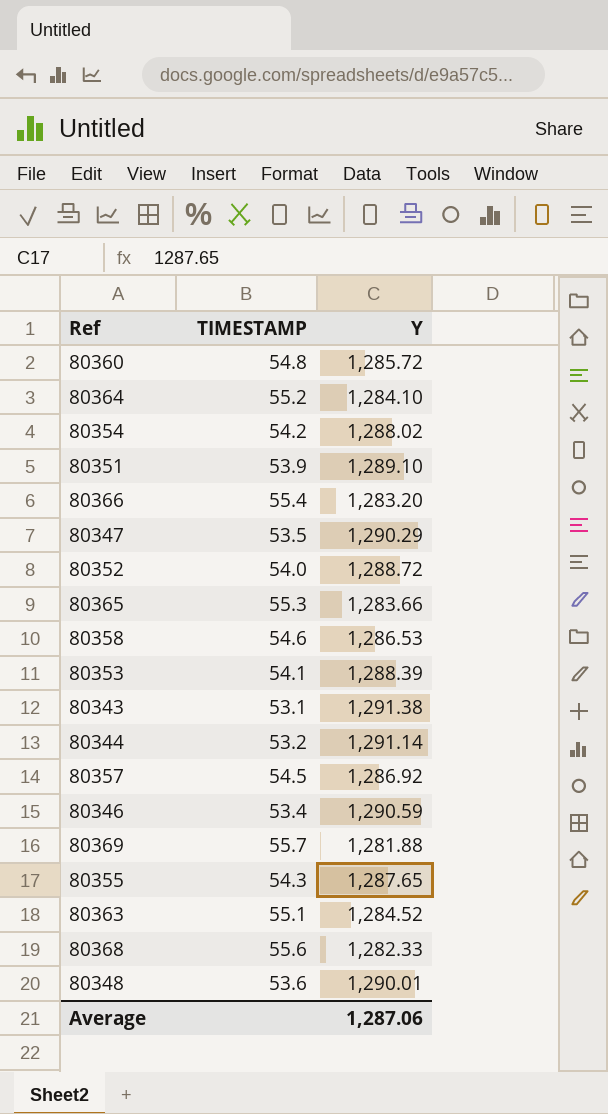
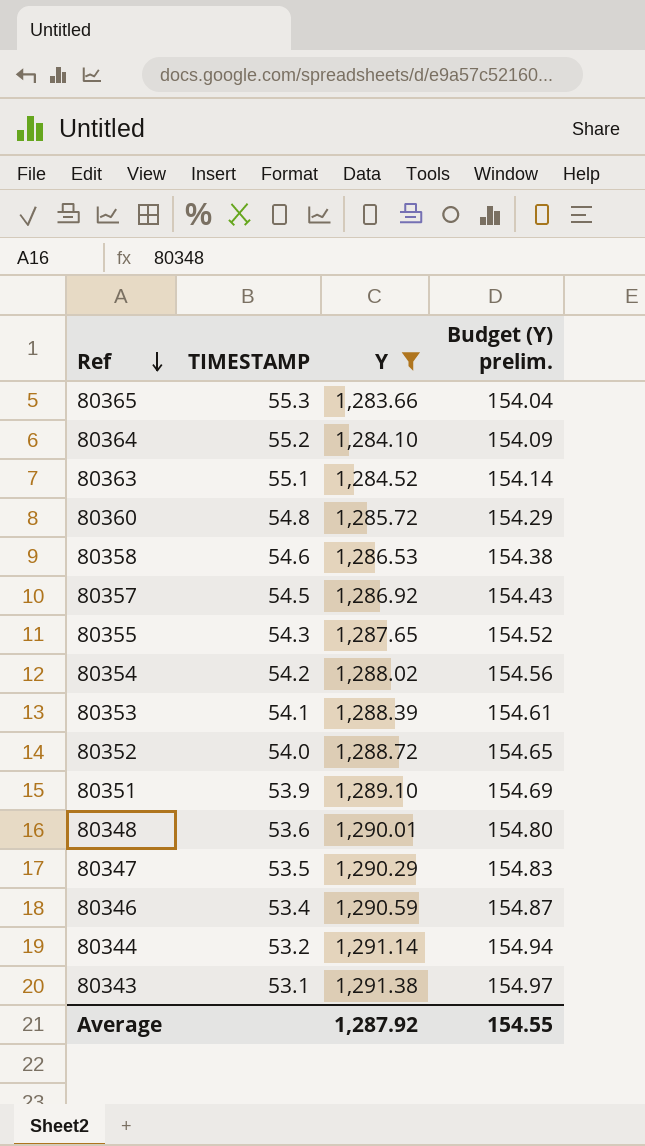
filter: none -> Y >= 1,283.66
row order: none -> Ref descending
column Budget (Y) prelim. | formula: none -> [Y] * 0.12
Average | Y: 1,287.06 -> 1,287.92

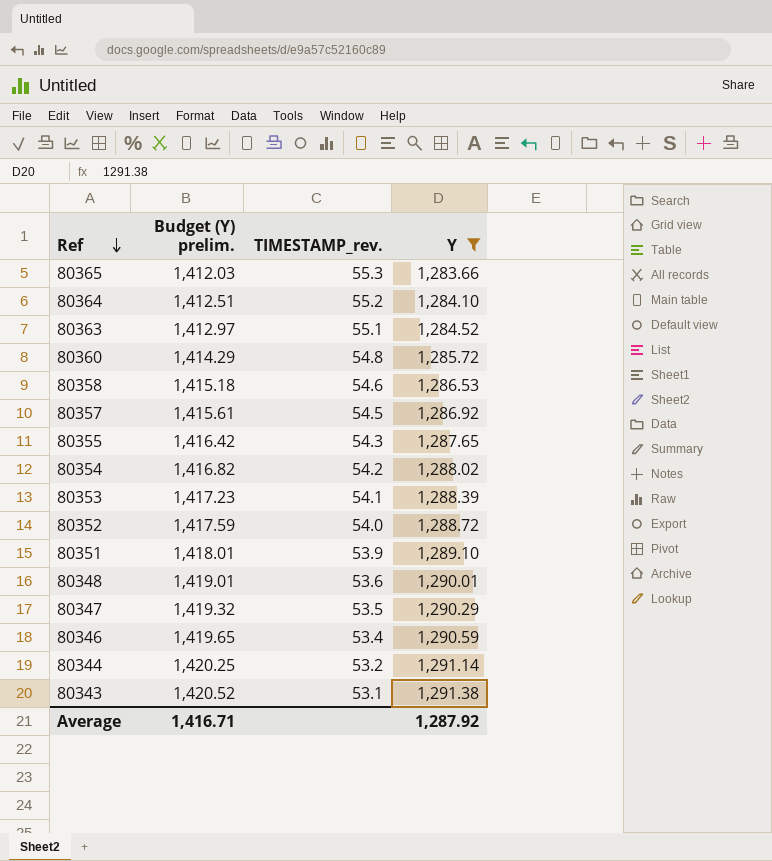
column Budget (Y) prelim. | formula: [Y] * 0.12 -> [Y] * 1.1
column Budget (Y) prelim. | position: 4 -> 2
column name: TIMESTAMP -> TIMESTAMP_rev.
Average | Budget (Y) prelim.: 154.55 -> 1,416.71

